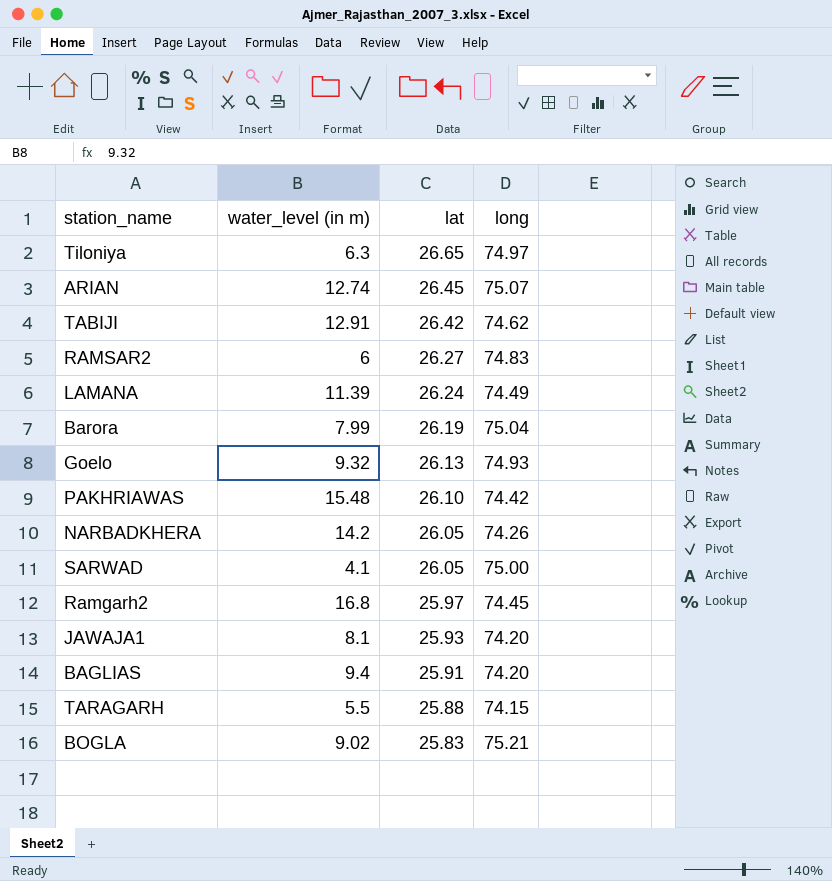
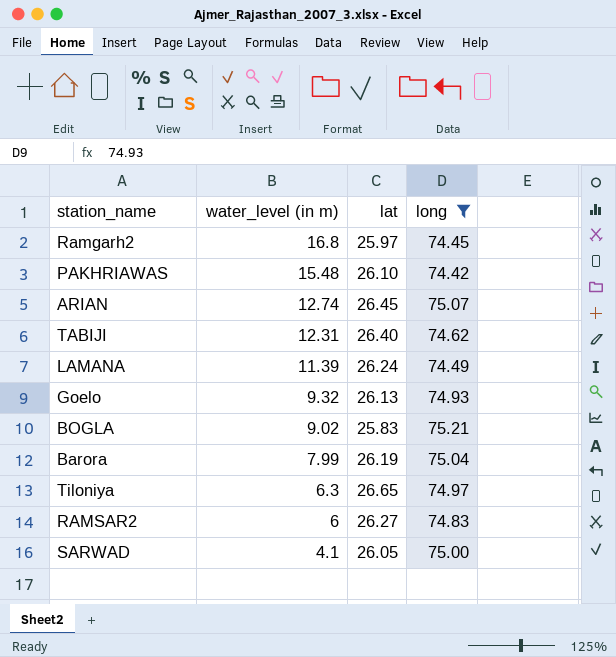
filter: none -> long >= 74.42
row order: lat descending -> water_level (in m) descending
TABIJI | water_level (in m): 12.91 -> 12.31
TABIJI | lat: 26.42 -> 26.40

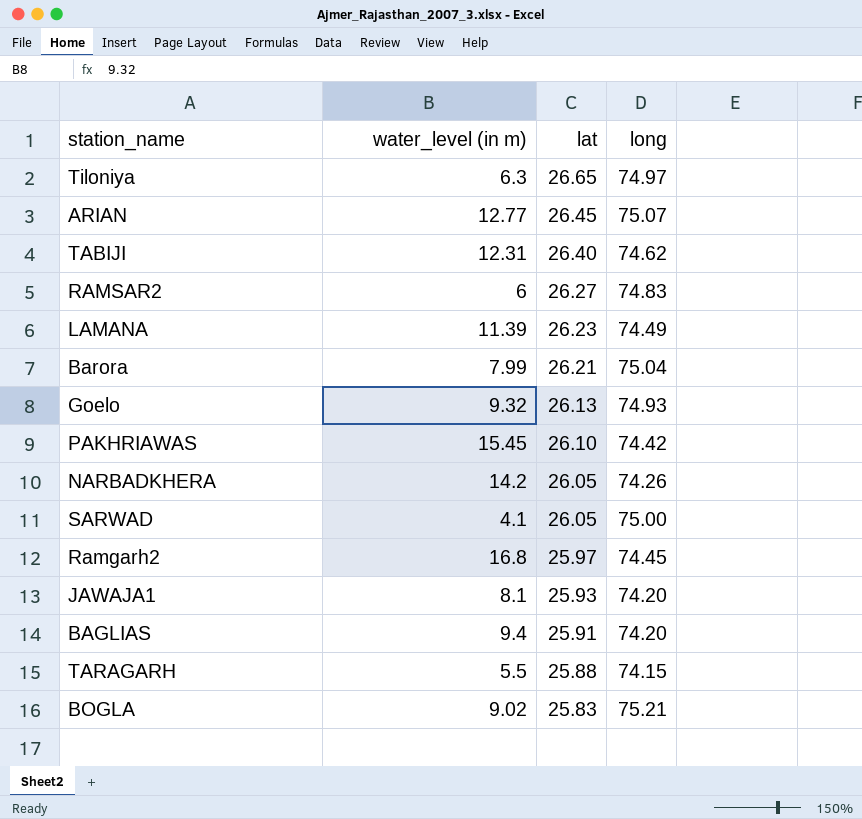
filter: long >= 74.42 -> none
row order: water_level (in m) descending -> lat descending
ARIAN | water_level (in m): 12.74 -> 12.77
LAMANA | lat: 26.24 -> 26.23
Barora | lat: 26.19 -> 26.21
PAKHRIAWAS | water_level (in m): 15.48 -> 15.45

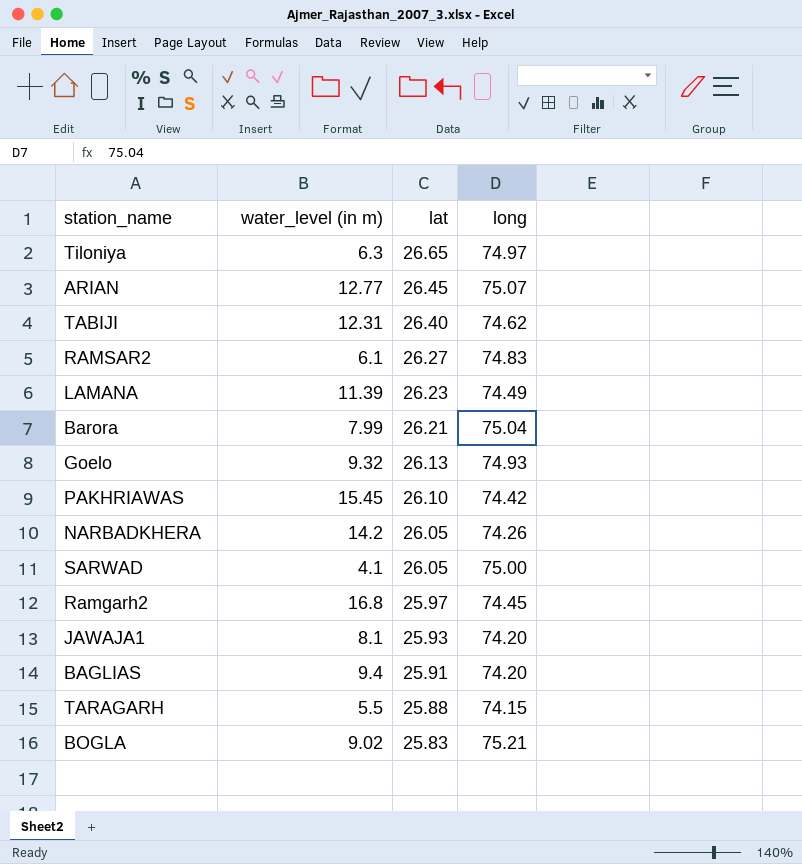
RAMSAR2 | water_level (in m): 6 -> 6.1

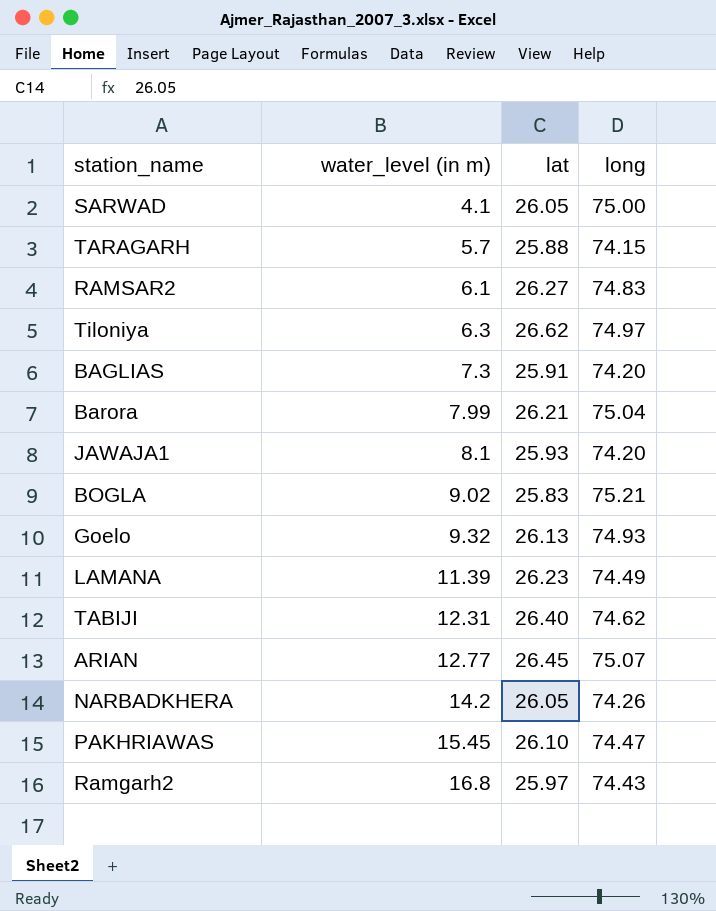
row order: lat descending -> water_level (in m) ascending
TARAGARH | water_level (in m): 5.5 -> 5.7
Tiloniya | lat: 26.65 -> 26.62
BAGLIAS | water_level (in m): 9.4 -> 7.3
PAKHRIAWAS | long: 74.42 -> 74.47
Ramgarh2 | long: 74.45 -> 74.43

